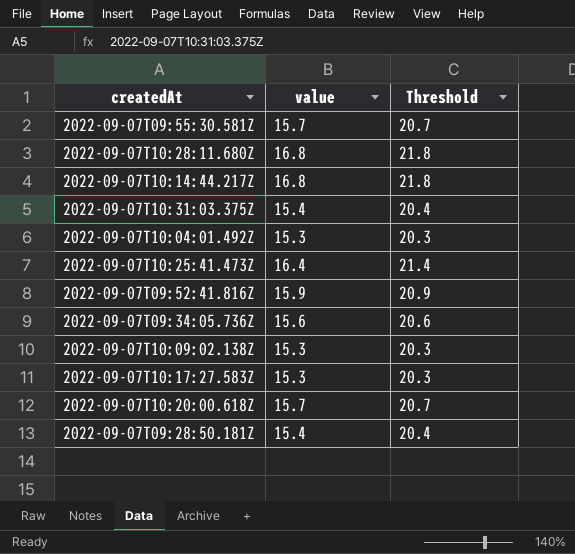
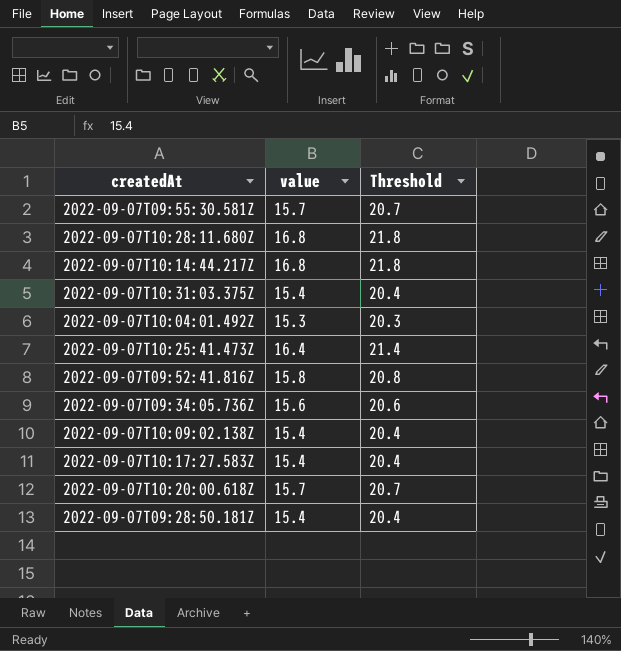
2022-09-07T09:52:41.816Z | value: 15.9 -> 15.8
2022-09-07T09:52:41.816Z | Threshold: 20.9 -> 20.8
2022-09-07T10:09:02.138Z | value: 15.3 -> 15.4
2022-09-07T10:09:02.138Z | Threshold: 20.3 -> 20.4
2022-09-07T10:17:27.583Z | value: 15.3 -> 15.4
2022-09-07T10:17:27.583Z | Threshold: 20.3 -> 20.4

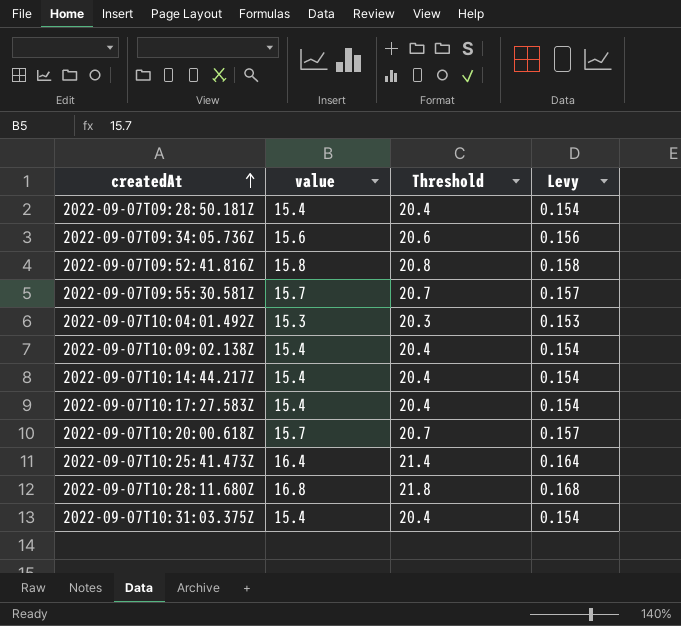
row order: none -> createdAt ascending
column Levy | formula: none -> [value] * 0.01
2022-09-07T10:14:44.217Z | value: 16.8 -> 15.4
2022-09-07T10:14:44.217Z | Threshold: 21.8 -> 20.4

